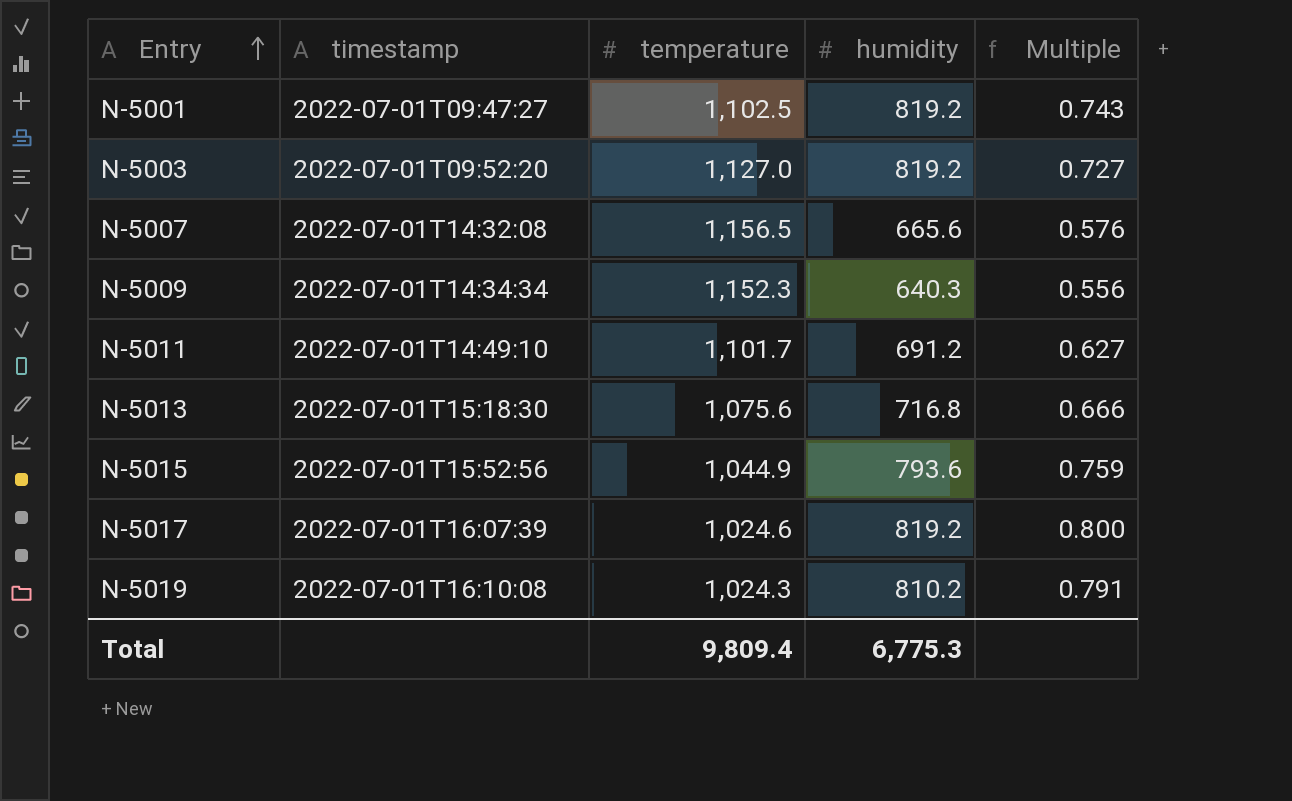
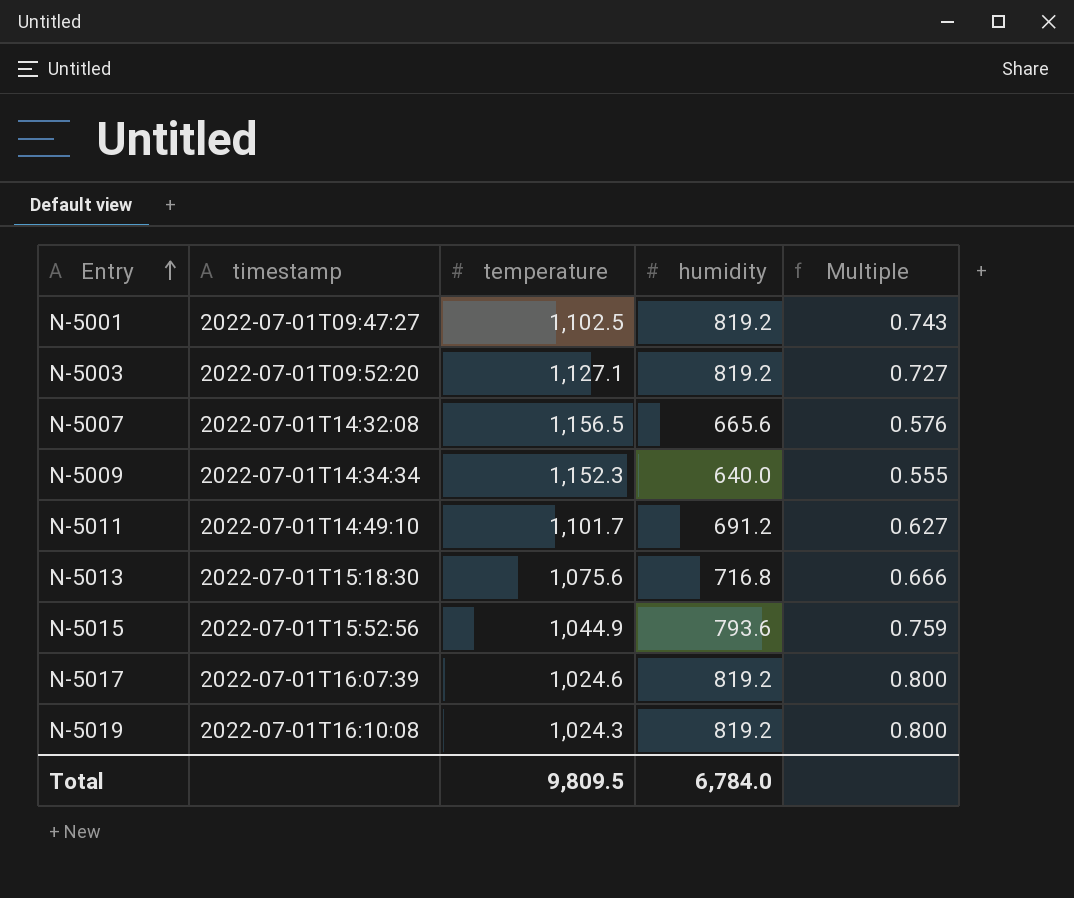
N-5003 | temperature: 1,127.0 -> 1,127.1
N-5009 | humidity: 640.3 -> 640.0
N-5009 | Multiple: 0.556 -> 0.555
N-5019 | humidity: 810.2 -> 819.2
N-5019 | Multiple: 0.791 -> 0.800
Total | temperature: 9,809.4 -> 9,809.5
Total | humidity: 6,775.3 -> 6,784.0

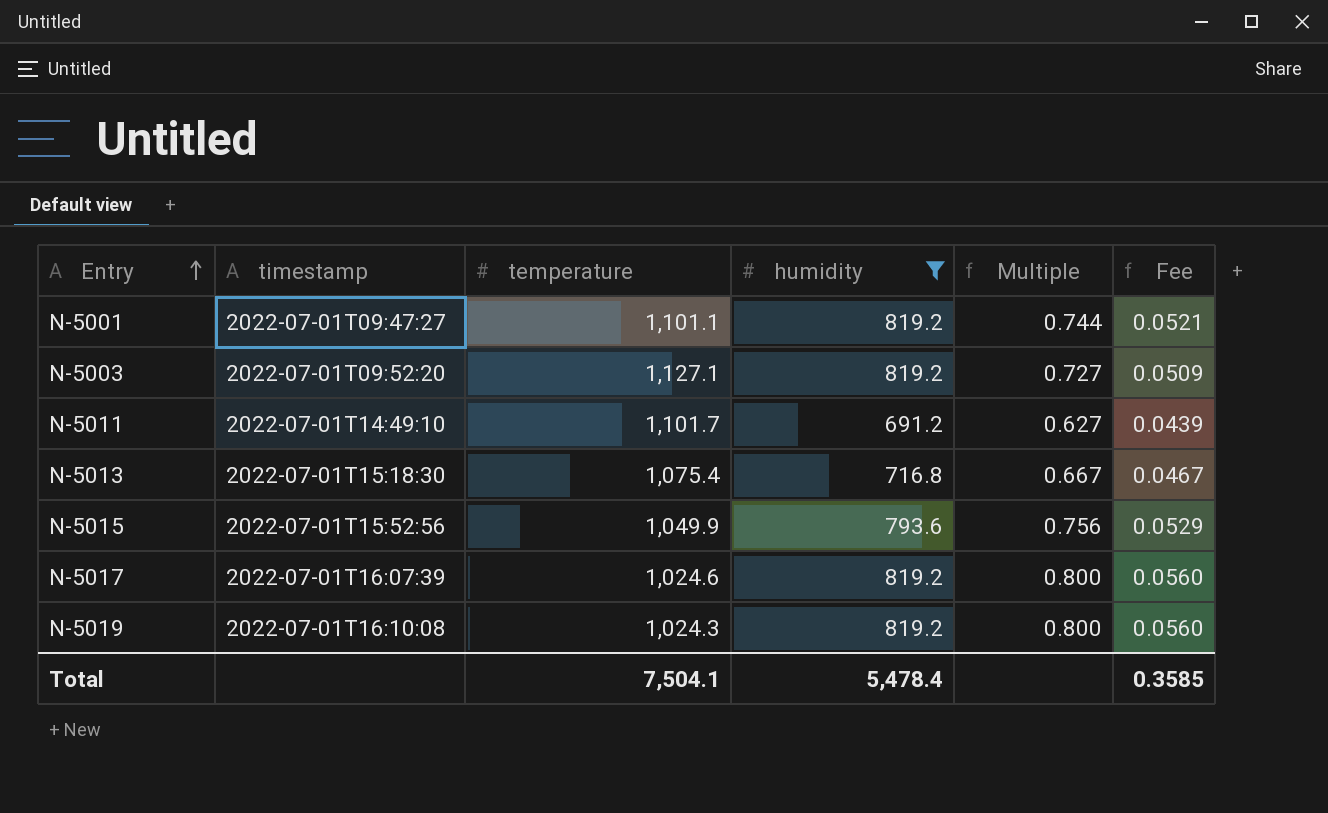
filter: none -> humidity >= 691.2
column Fee | formula: none -> [Multiple] * 0.07
N-5001 | temperature: 1,102.5 -> 1,101.1
N-5001 | Multiple: 0.743 -> 0.744
N-5013 | temperature: 1,075.6 -> 1,075.4
N-5013 | Multiple: 0.666 -> 0.667
N-5015 | temperature: 1,044.9 -> 1,049.9
N-5015 | Multiple: 0.759 -> 0.756
Total | temperature: 9,809.5 -> 7,504.1
Total | humidity: 6,784.0 -> 5,478.4

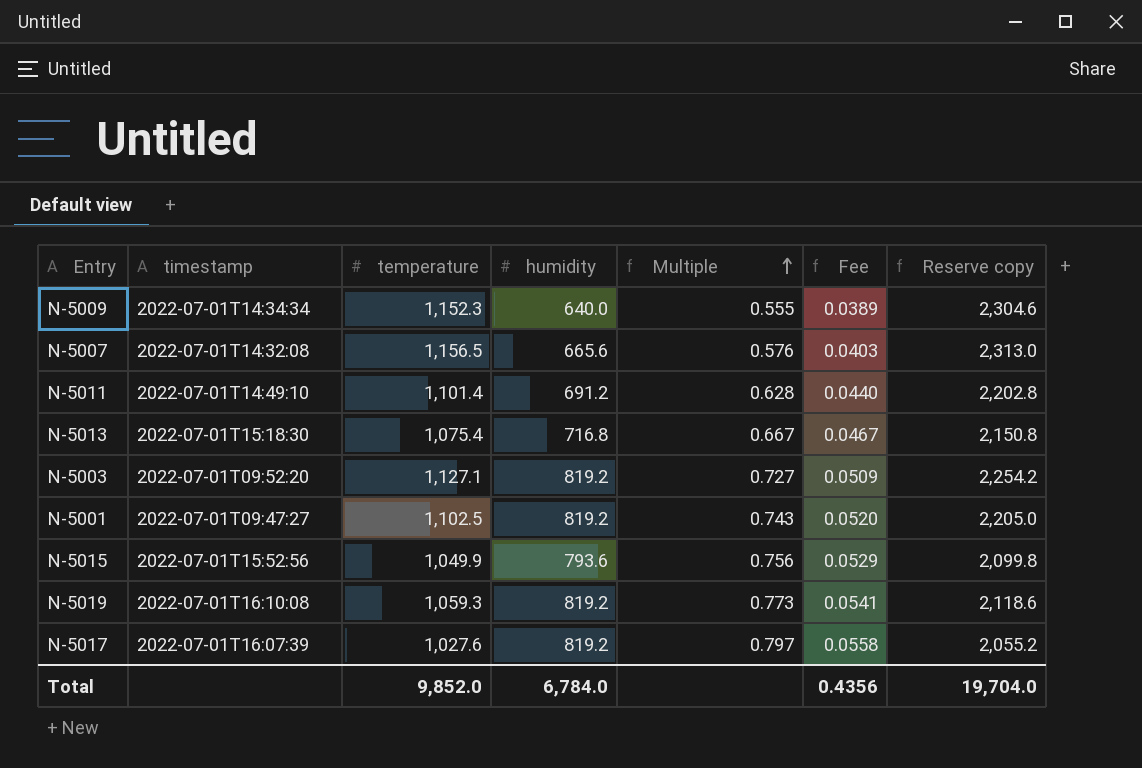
filter: humidity >= 691.2 -> none
row order: Entry ascending -> Multiple ascending
column Reserve copy | formula: none -> [temperature] * 2
N-5011 | temperature: 1,101.7 -> 1,101.4
N-5011 | Multiple: 0.627 -> 0.628
N-5011 | Fee: 0.0439 -> 0.0440
N-5001 | temperature: 1,101.1 -> 1,102.5
N-5001 | Multiple: 0.744 -> 0.743
N-5001 | Fee: 0.0521 -> 0.0520
N-5019 | temperature: 1,024.3 -> 1,059.3
N-5019 | Multiple: 0.800 -> 0.773
N-5019 | Fee: 0.0560 -> 0.0541
N-5017 | temperature: 1,024.6 -> 1,027.6
N-5017 | Multiple: 0.800 -> 0.797
N-5017 | Fee: 0.0560 -> 0.0558
Total | temperature: 7,504.1 -> 9,852.0
Total | humidity: 5,478.4 -> 6,784.0
Total | Fee: 0.3585 -> 0.4356

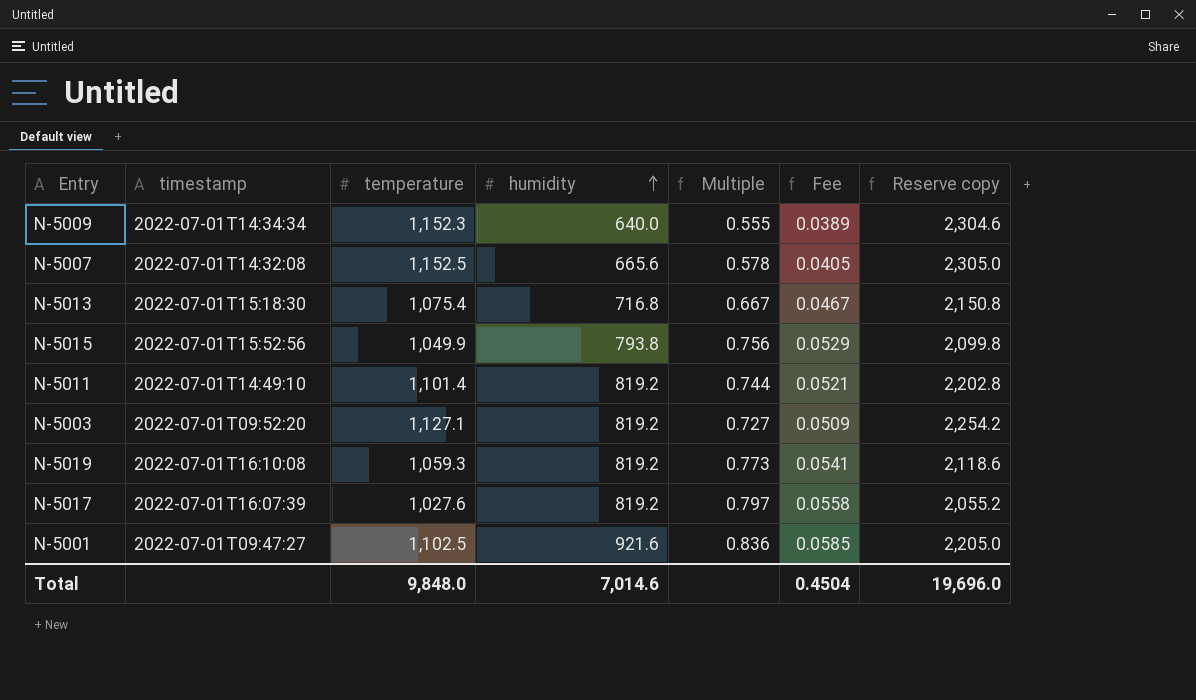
row order: Multiple ascending -> humidity ascending
N-5007 | temperature: 1,156.5 -> 1,152.5
N-5007 | Multiple: 0.576 -> 0.578
N-5007 | Fee: 0.0403 -> 0.0405
N-5007 | Reserve copy: 2,313.0 -> 2,305.0
N-5015 | humidity: 793.6 -> 793.8
N-5011 | humidity: 691.2 -> 819.2
N-5011 | Multiple: 0.628 -> 0.744
N-5011 | Fee: 0.0440 -> 0.0521
N-5001 | humidity: 819.2 -> 921.6
N-5001 | Multiple: 0.743 -> 0.836
N-5001 | Fee: 0.0520 -> 0.0585
Total | temperature: 9,852.0 -> 9,848.0
Total | humidity: 6,784.0 -> 7,014.6
Total | Fee: 0.4356 -> 0.4504
Total | Reserve copy: 19,704.0 -> 19,696.0

